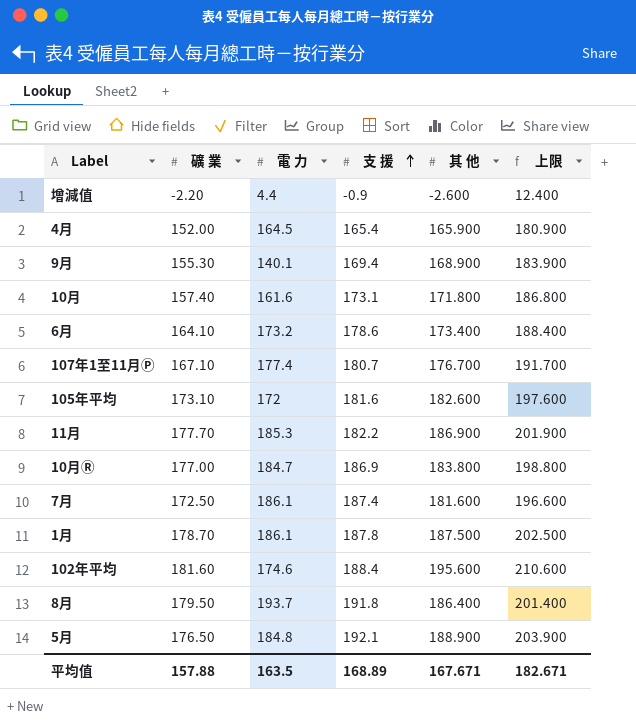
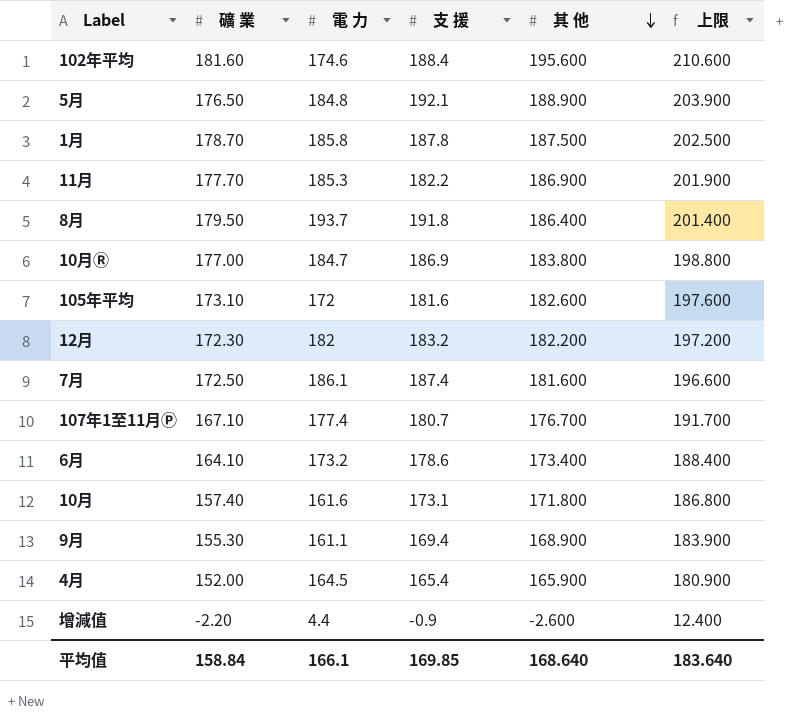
row order: 支 援 ascending -> 其 他 descending
1月 | 電 力: 186.1 -> 185.8
row 12月: none -> 172.30 | 182 | 183.2 | 182.200 | 197.200
9月 | 電 力: 140.1 -> 161.1
平均值 | 礦 業: 157.88 -> 158.84
平均值 | 電 力: 163.5 -> 166.1
平均值 | 支 援: 168.89 -> 169.85
平均值 | 其 他: 167.671 -> 168.640
平均值 | 上限: 182.671 -> 183.640

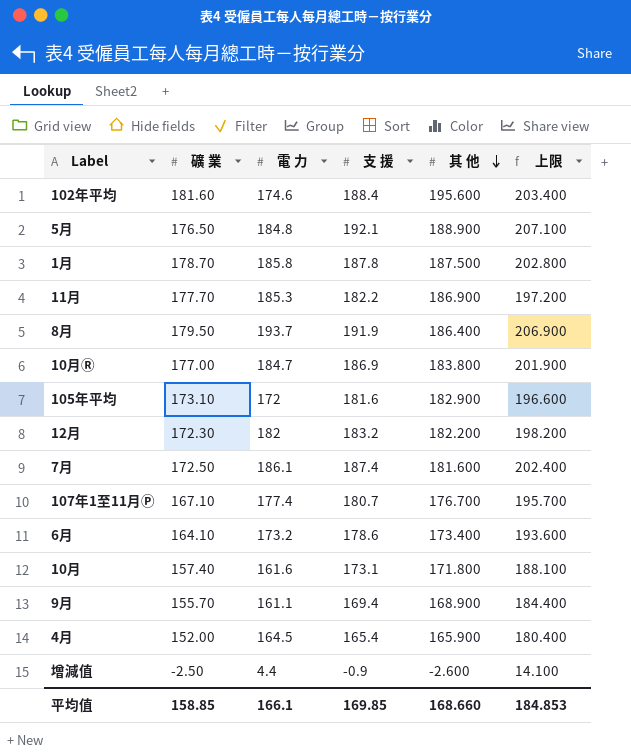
column 上限 | formula: [其 他] + 15 -> [支 援] + 15
8月 | 支 援: 191.8 -> 191.9
105年平均 | 其 他: 182.600 -> 182.900
9月 | 礦 業: 155.30 -> 155.70
增減值 | 礦 業: -2.20 -> -2.50
平均值 | 礦 業: 158.84 -> 158.85
平均值 | 其 他: 168.640 -> 168.660
平均值 | 上限: 183.640 -> 184.853

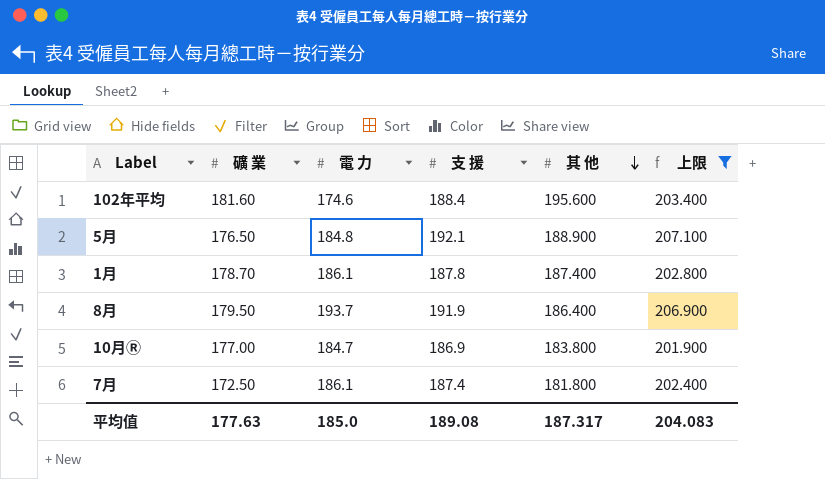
filter: none -> 上限 >= 201.900
1月 | 電 力: 185.8 -> 186.1
1月 | 其 他: 187.500 -> 187.400
7月 | 其 他: 181.600 -> 181.800
平均值 | 礦 業: 158.85 -> 177.63
平均值 | 電 力: 166.1 -> 185.0
平均值 | 支 援: 169.85 -> 189.08
平均值 | 其 他: 168.660 -> 187.317
平均值 | 上限: 184.853 -> 204.083

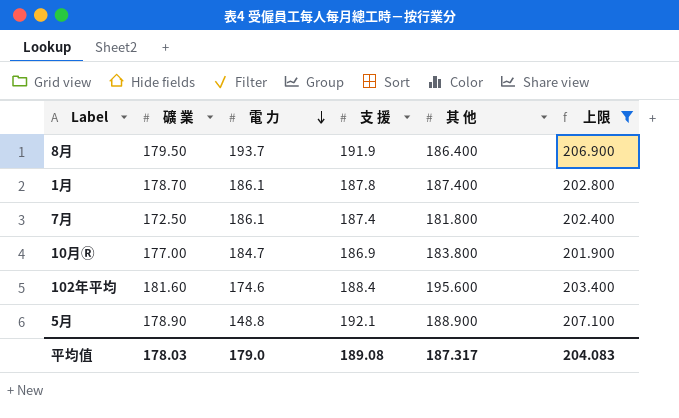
row order: 其 他 descending -> 電 力 descending
5月 | 礦 業: 176.50 -> 178.90
5月 | 電 力: 184.8 -> 148.8
平均值 | 礦 業: 177.63 -> 178.03
平均值 | 電 力: 185.0 -> 179.0

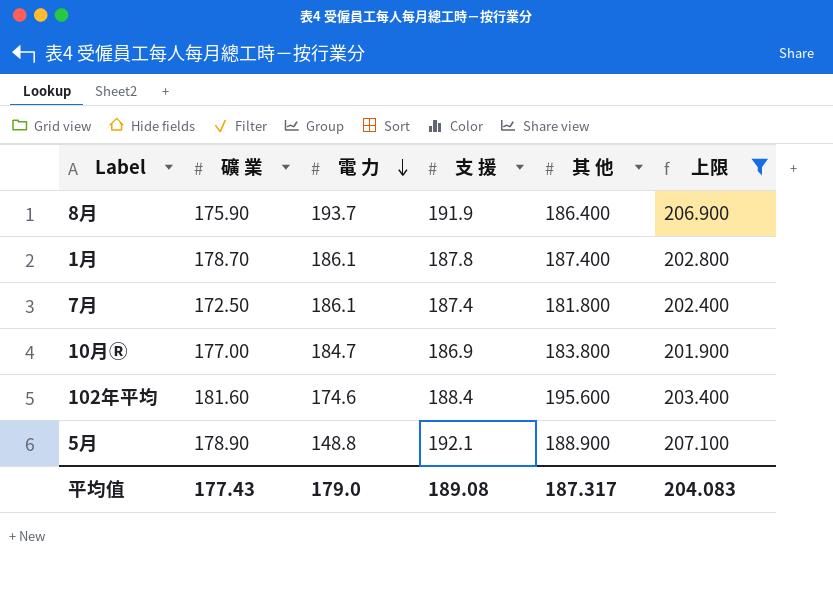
8月 | 礦 業: 179.50 -> 175.90
平均值 | 礦 業: 178.03 -> 177.43

